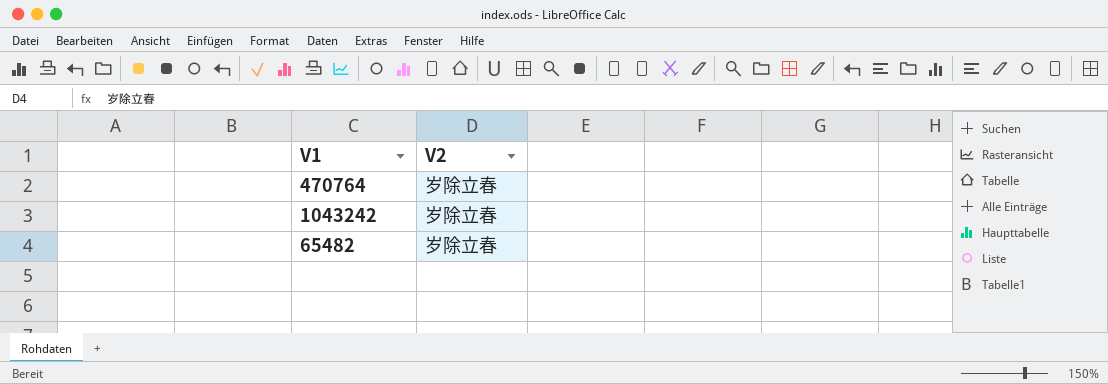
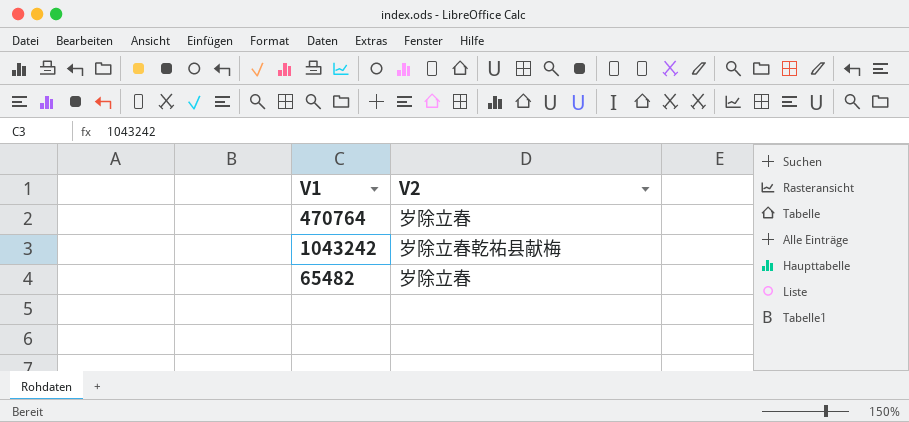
1043242 | V2: 岁除立春 -> 岁除立春乾祐县献梅

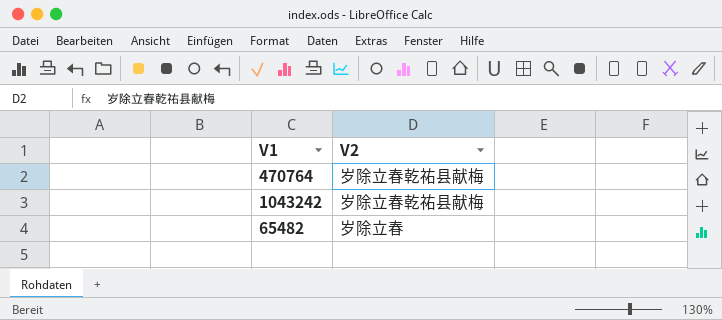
470764 | V2: 岁除立春 -> 岁除立春乾祐县献梅

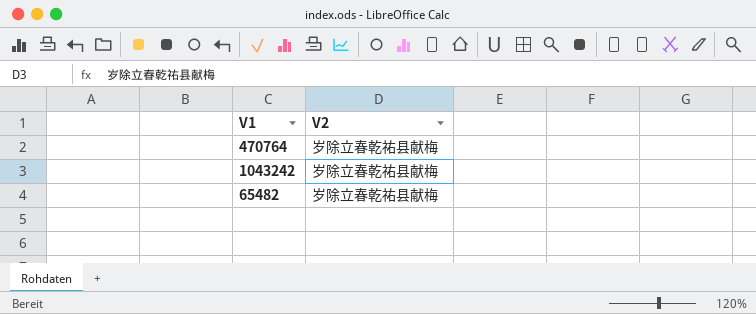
65482 | V2: 岁除立春 -> 岁除立春乾祐县献梅

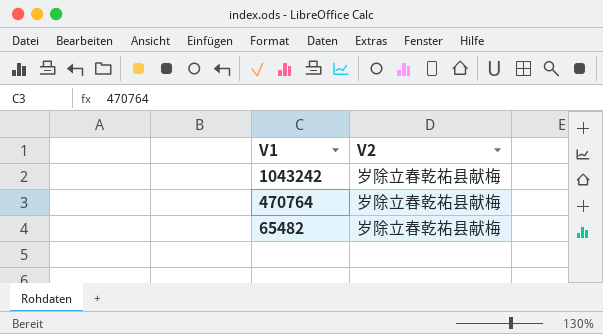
row order: none -> V1 descending

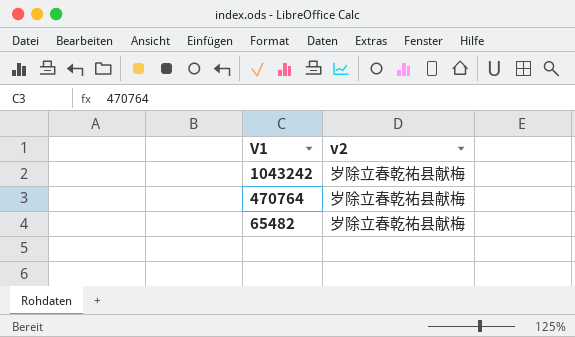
column name: V2 -> v2

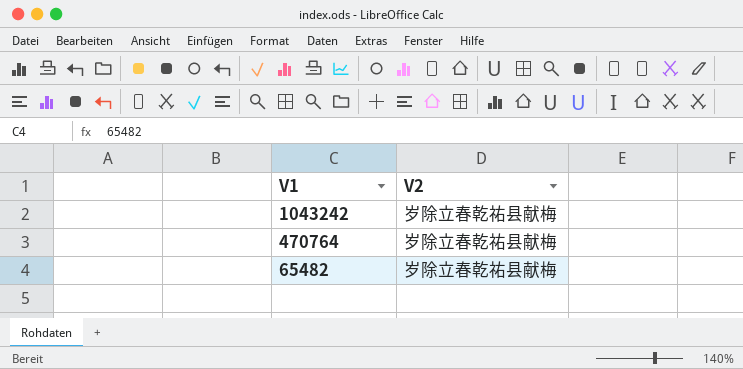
column name: v2 -> V2

